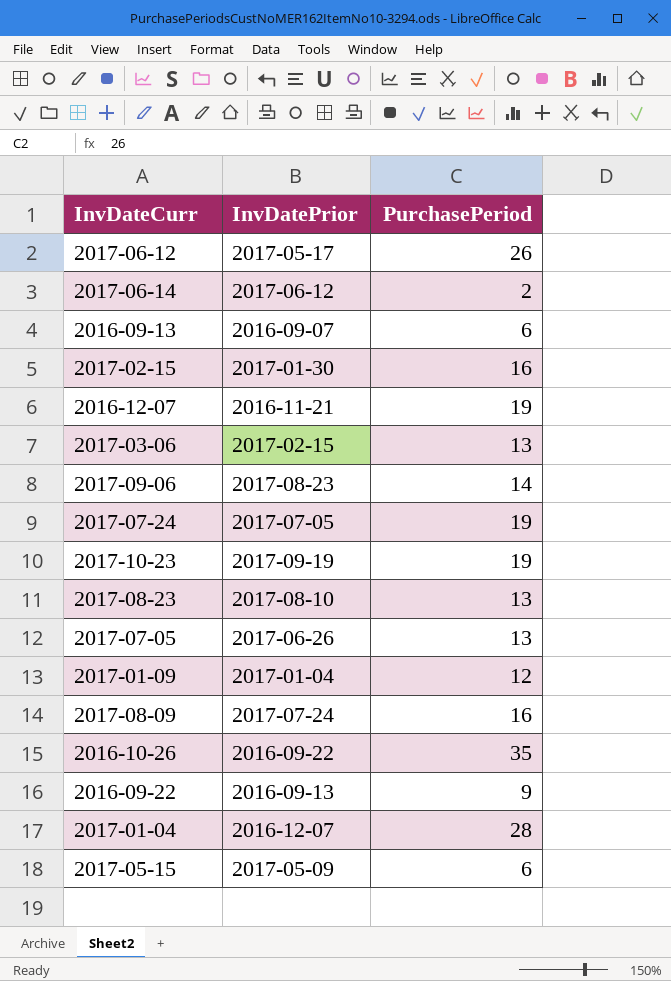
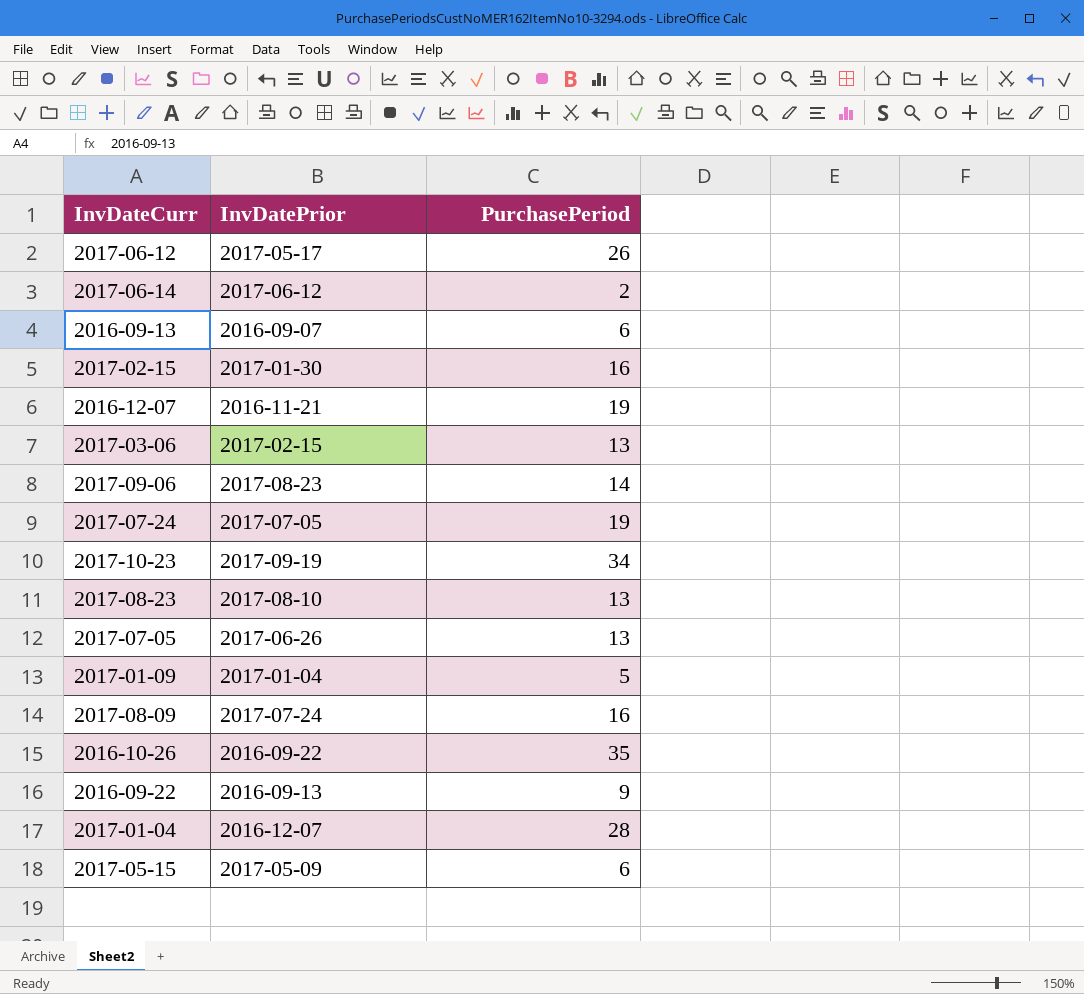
2017-10-23 | PurchasePeriod: 19 -> 34
2017-01-09 | PurchasePeriod: 12 -> 5

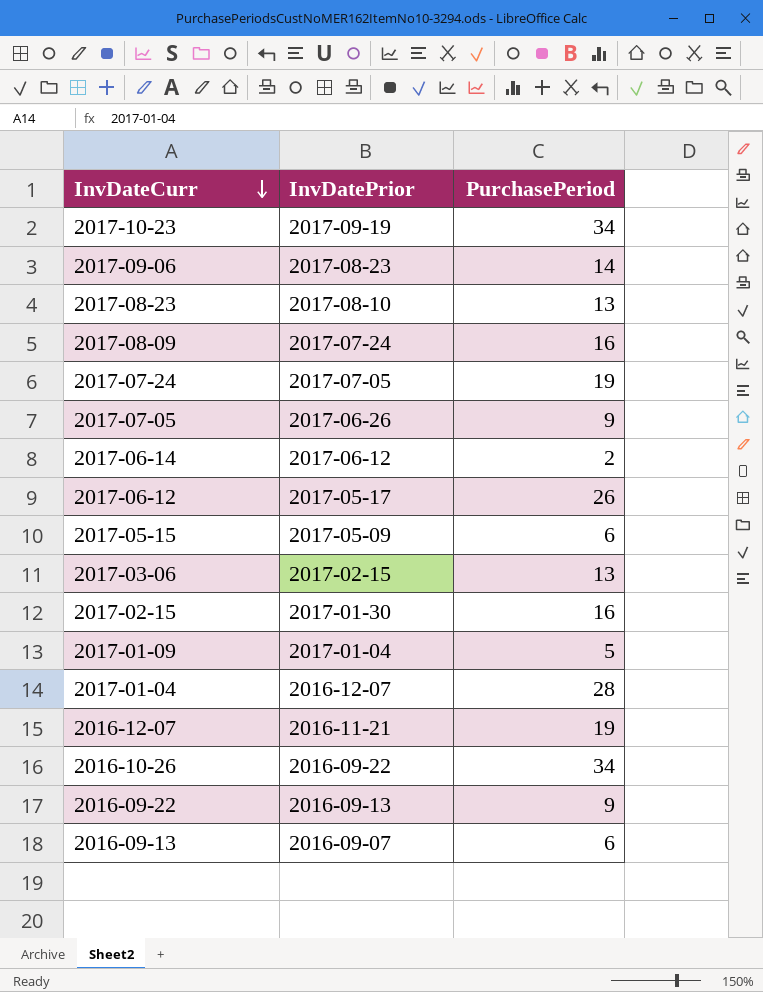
row order: none -> InvDateCurr descending
2017-07-05 | PurchasePeriod: 13 -> 9
2016-10-26 | PurchasePeriod: 35 -> 34

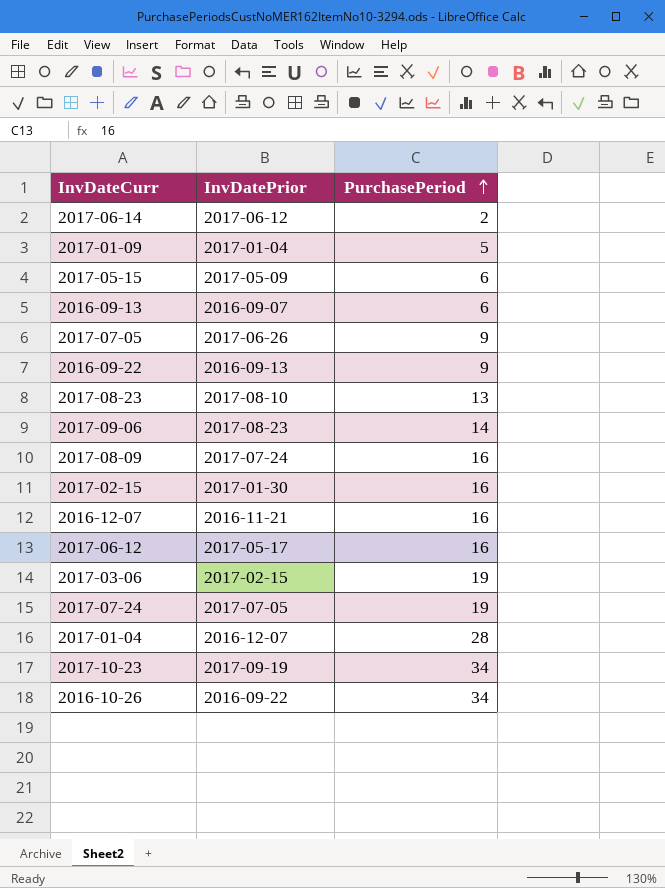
row order: InvDateCurr descending -> PurchasePeriod ascending
2016-12-07 | PurchasePeriod: 19 -> 16
2017-06-12 | PurchasePeriod: 26 -> 16
2017-03-06 | PurchasePeriod: 13 -> 19

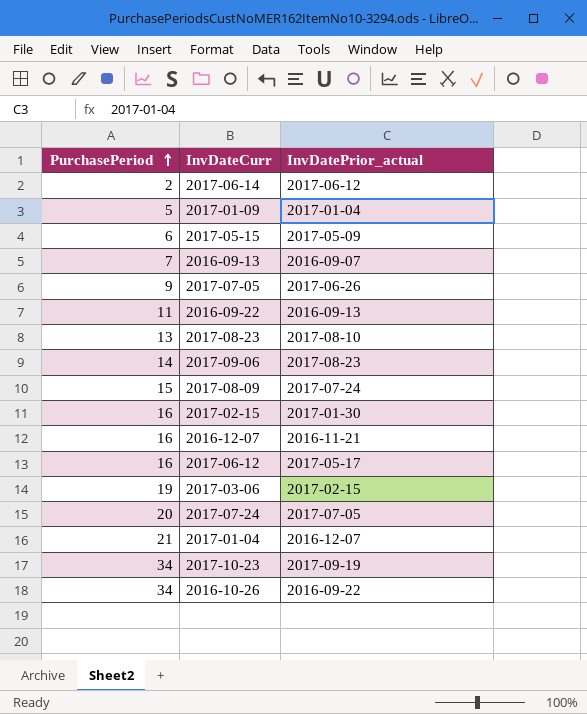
column PurchasePeriod | position: 3 -> 1
column name: InvDatePrior -> InvDatePrior_actual
2016-09-13 | PurchasePeriod: 6 -> 7
2016-09-22 | PurchasePeriod: 9 -> 11
2017-08-09 | PurchasePeriod: 16 -> 15
2017-07-24 | PurchasePeriod: 19 -> 20
2017-01-04 | PurchasePeriod: 28 -> 21

